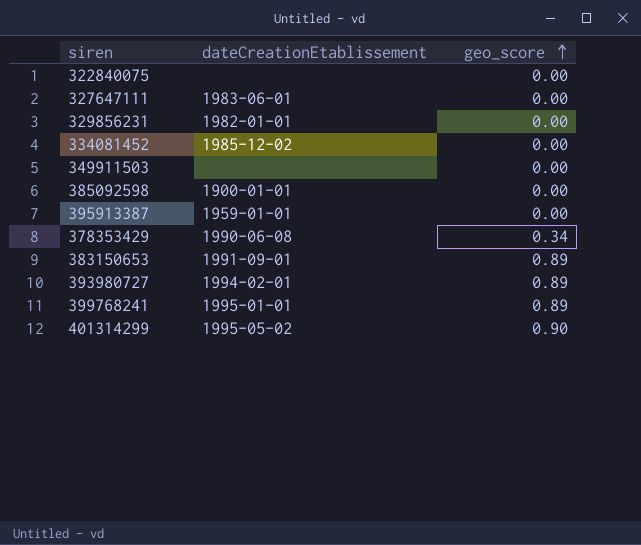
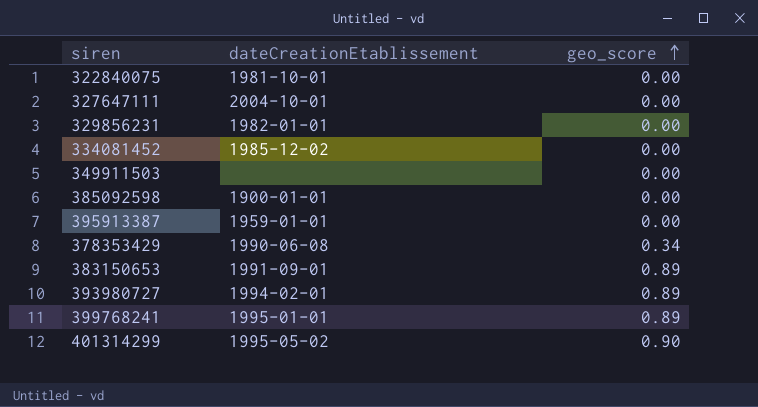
322840075 | dateCreationEtablissement: none -> 1981-10-01
327647111 | dateCreationEtablissement: 1983-06-01 -> 2004-10-01

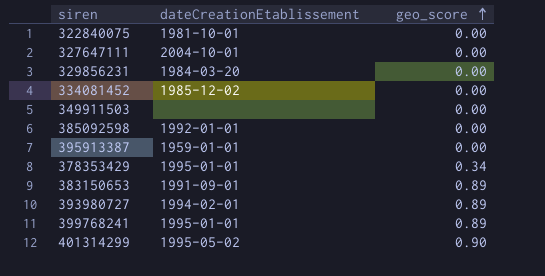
329856231 | dateCreationEtablissement: 1982-01-01 -> 1984-03-20
385092598 | dateCreationEtablissement: 1900-01-01 -> 1992-01-01
378353429 | dateCreationEtablissement: 1990-06-08 -> 1995-01-01

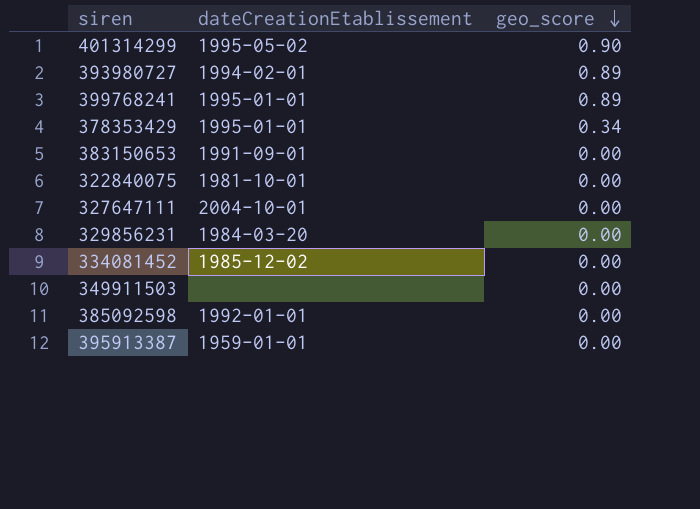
row order: geo_score ascending -> geo_score descending
383150653 | geo_score: 0.89 -> 0.00

